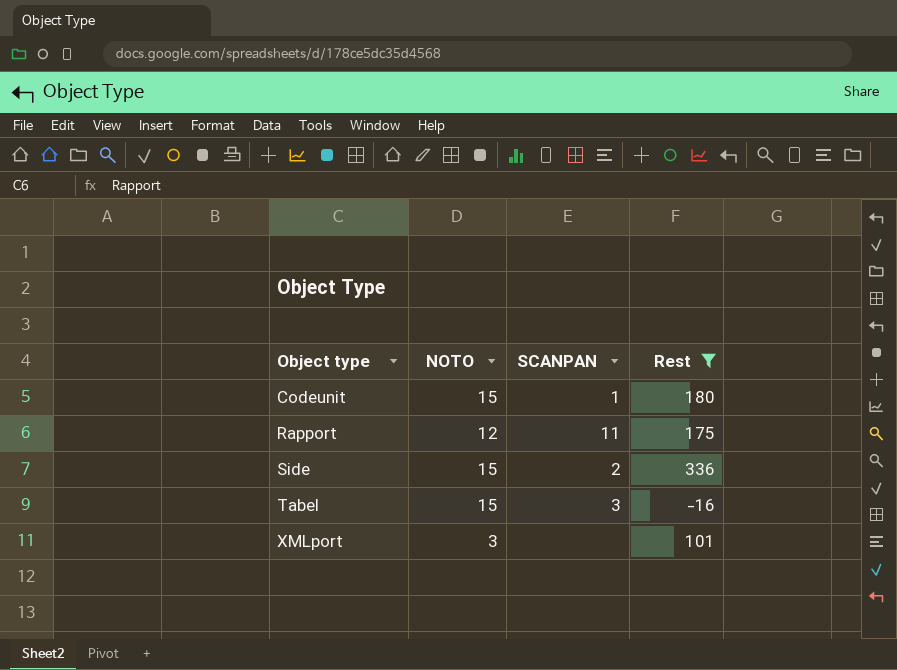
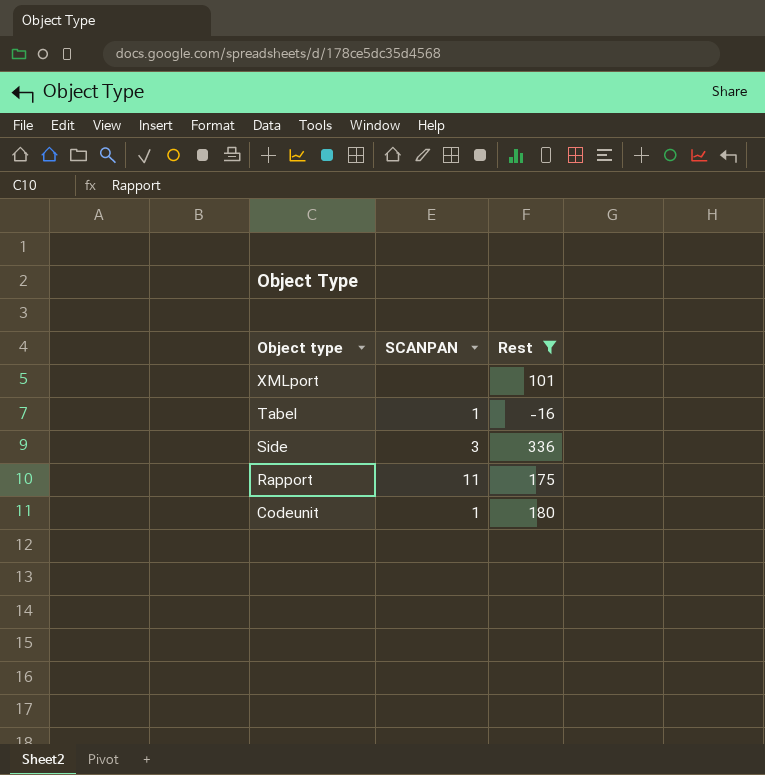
row order: Object type ascending -> Object type descending
column NOTO | position: 2 -> none
Tabel | SCANPAN: 3 -> 1
Side | SCANPAN: 2 -> 3

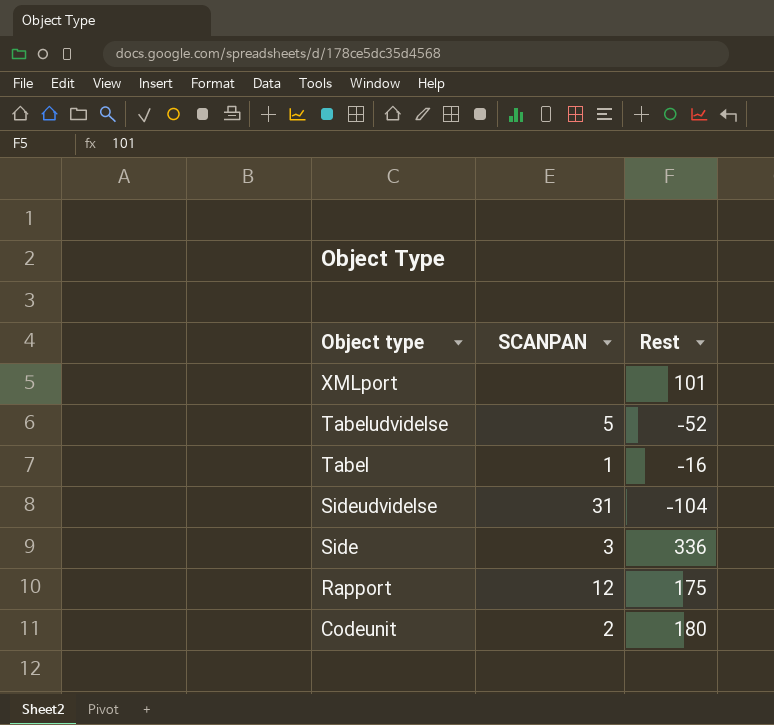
filter: Rest >= -16 -> none
Rapport | SCANPAN: 11 -> 12
Codeunit | SCANPAN: 1 -> 2

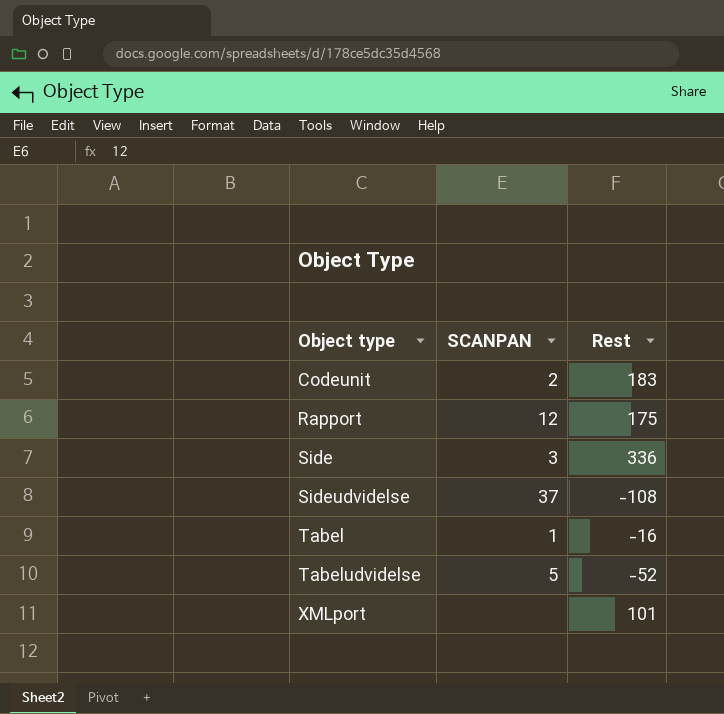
row order: Object type descending -> Object type ascending
Codeunit | Rest: 180 -> 183
Sideudvidelse | SCANPAN: 31 -> 37
Sideudvidelse | Rest: -104 -> -108

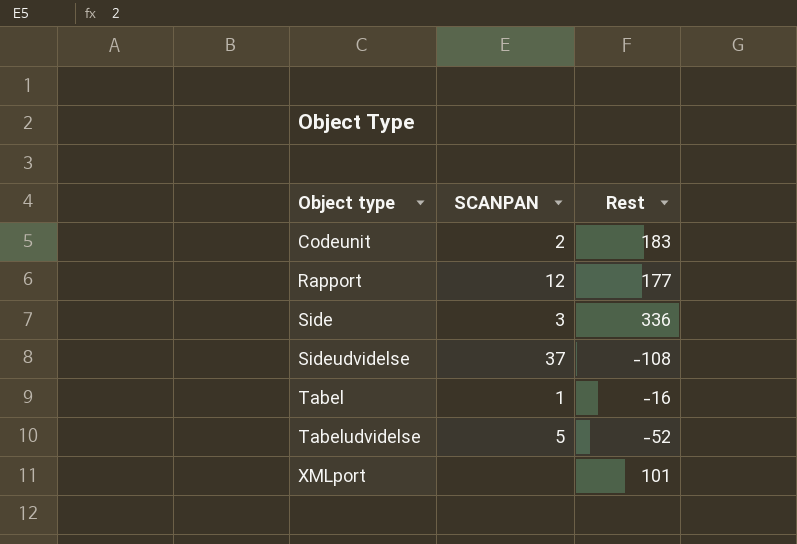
Rapport | Rest: 175 -> 177

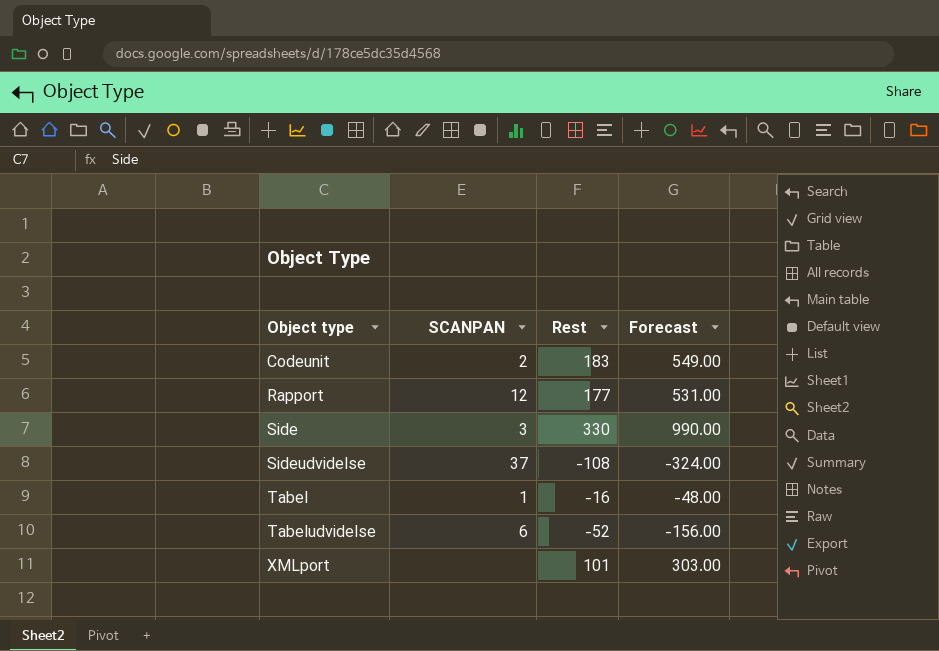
column Forecast | formula: none -> [Rest] * 3
Side | Rest: 336 -> 330
Tabeludvidelse | SCANPAN: 5 -> 6

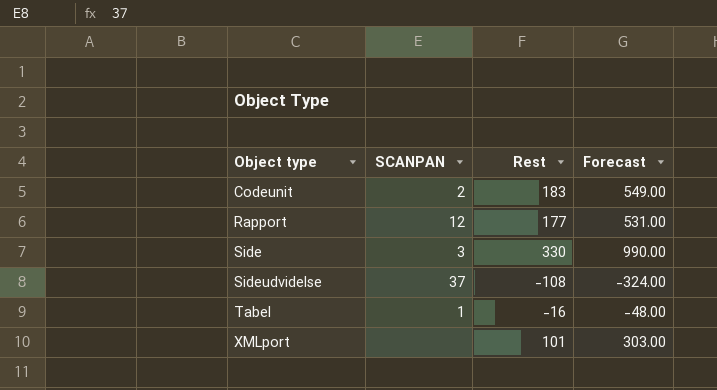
row Tabeludvidelse: 6 | -52 | -156.00 -> none

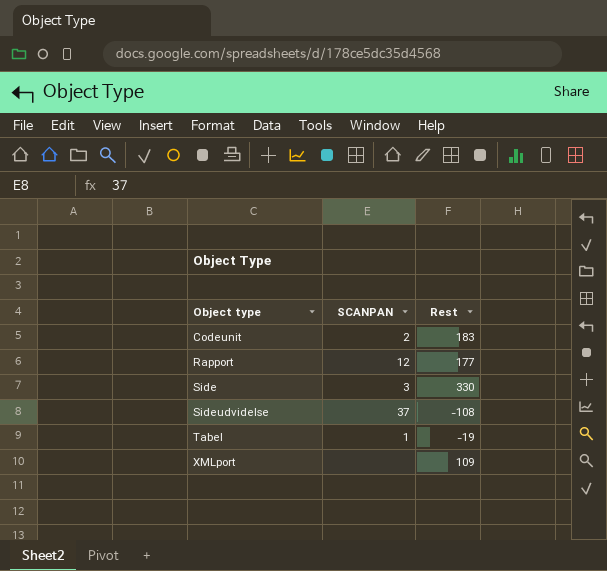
column Forecast | formula: [Rest] * 3 -> none
Tabel | Rest: -16 -> -19
XMLport | Rest: 101 -> 109

